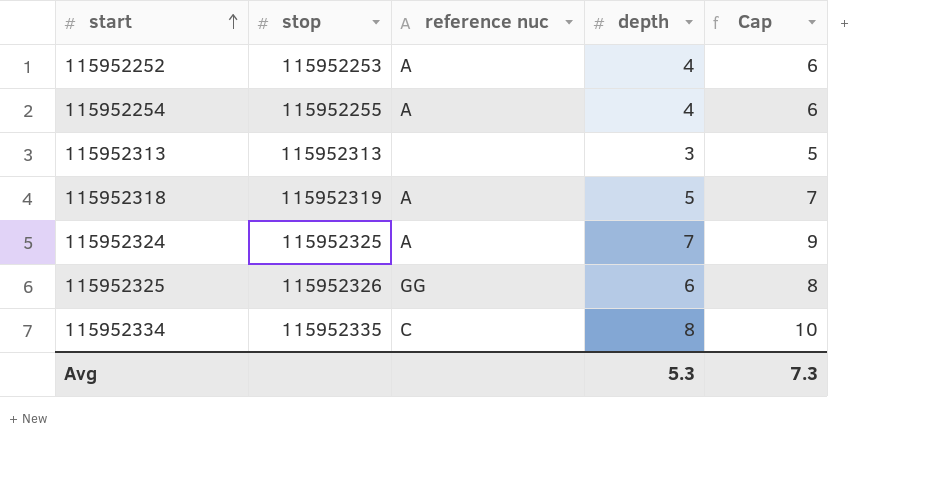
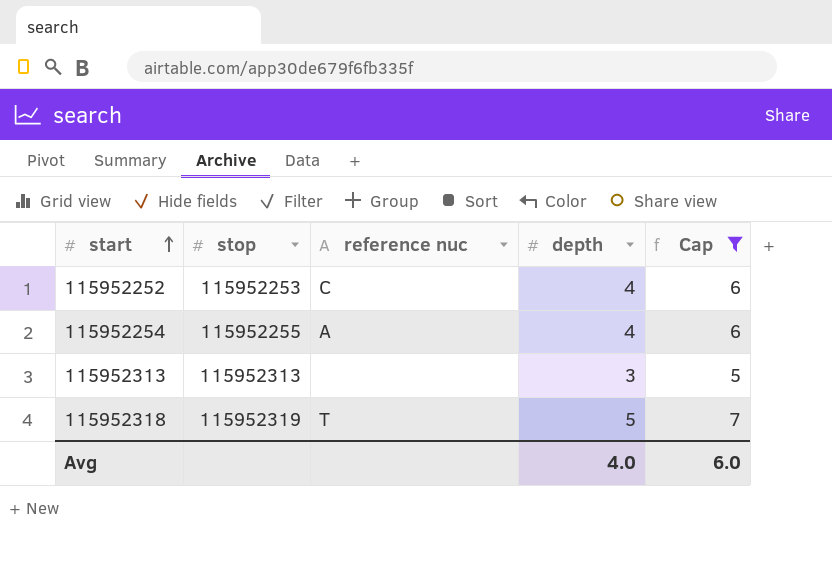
filter: none -> Cap <= 7
115952252 | reference nuc: A -> C
115952318 | reference nuc: A -> T
Avg | depth: 5.3 -> 4.0
Avg | Cap: 7.3 -> 6.0

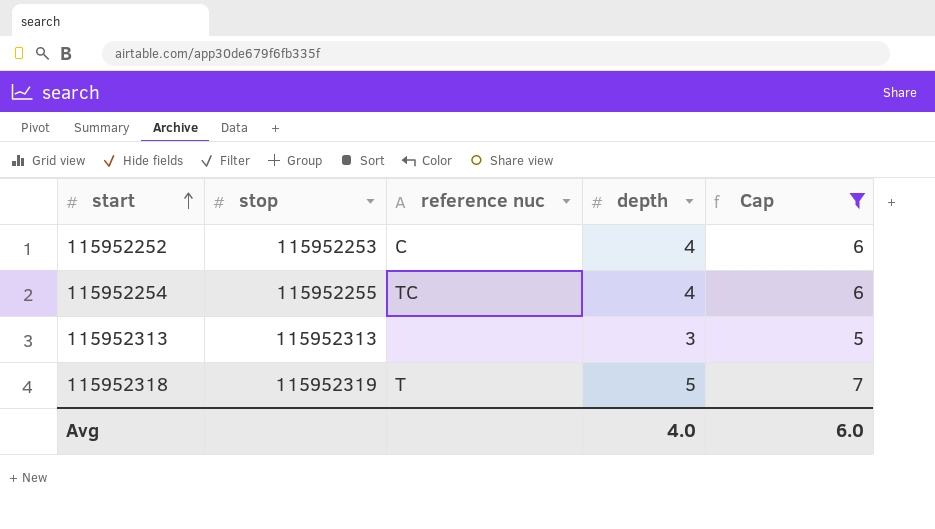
115952254 | reference nuc: A -> TC

